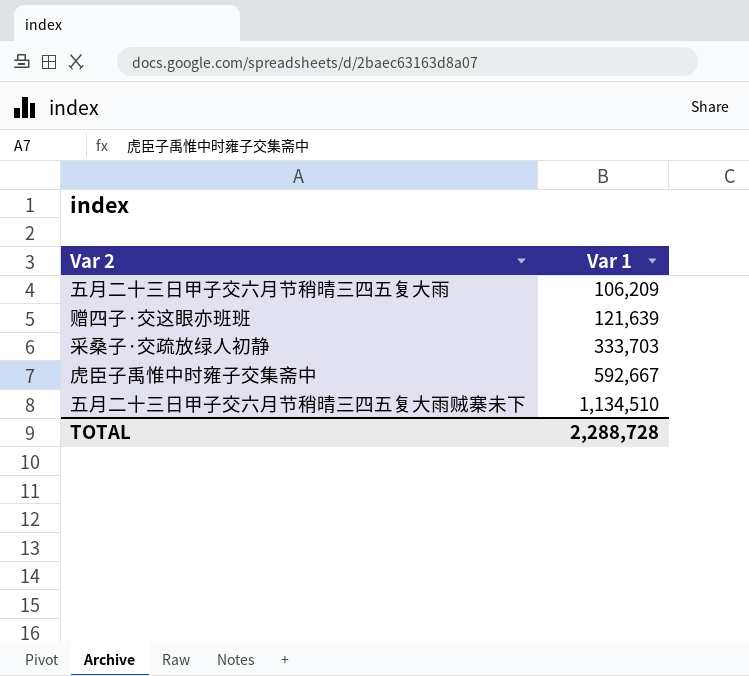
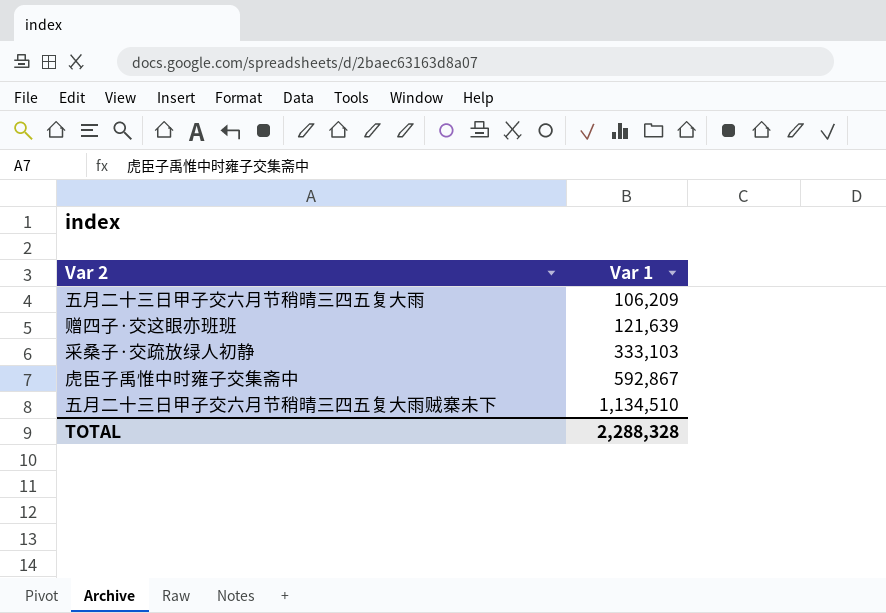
采桑子·交疏放绿人初静 | Var 1: 333,703 -> 333,103
虎臣子禹惟中时雍子交集斋中 | Var 1: 592,667 -> 592,867
TOTAL | Var 1: 2,288,728 -> 2,288,328

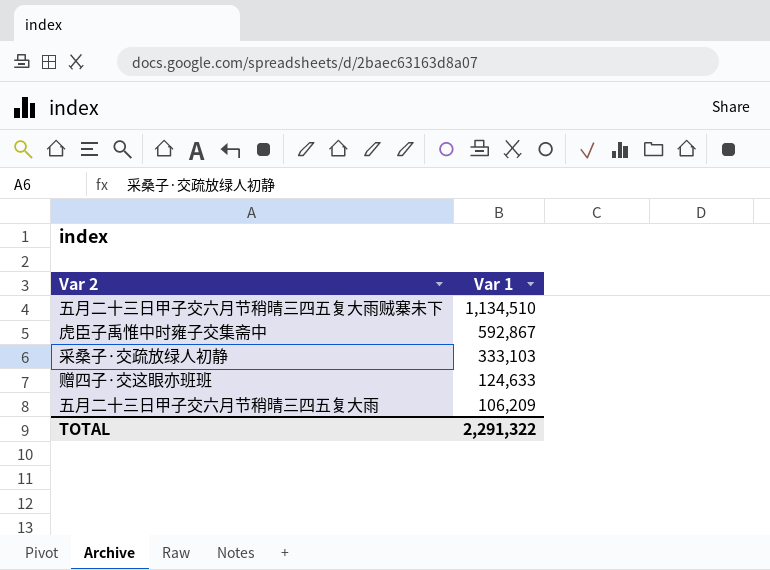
row order: Var 1 ascending -> Var 1 descending
赠四子·交这眼亦班班 | Var 1: 121,639 -> 124,633
TOTAL | Var 1: 2,288,328 -> 2,291,322

